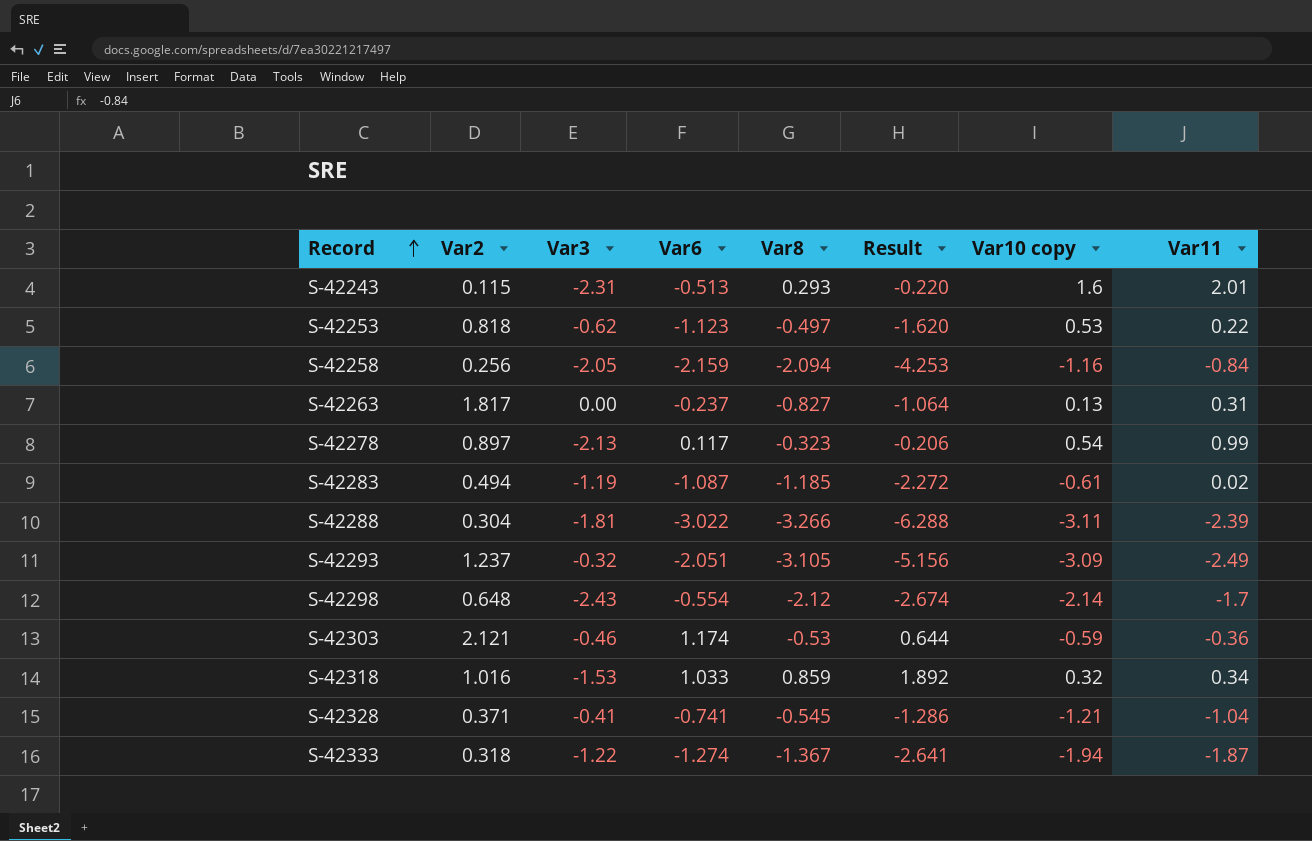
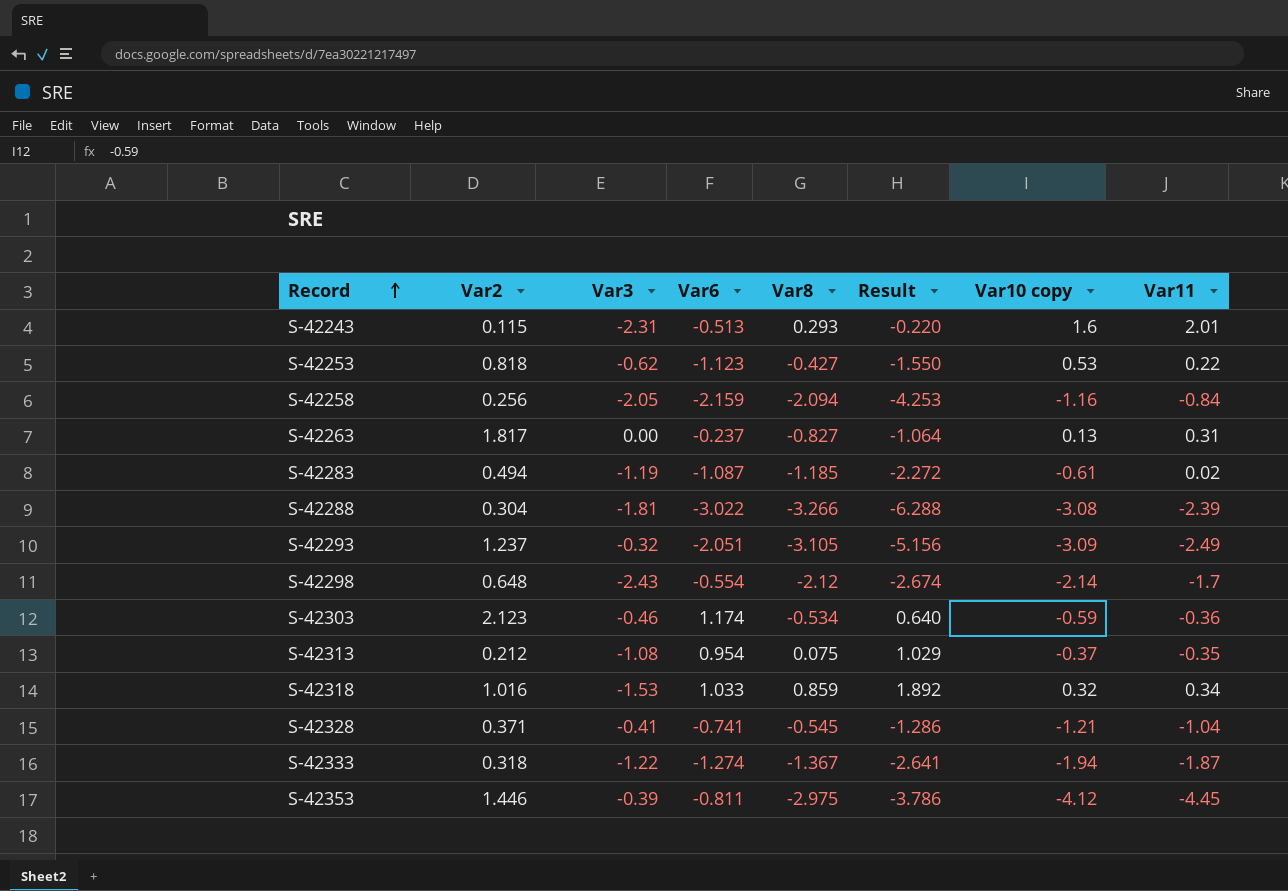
row S-42278: 0.897 | -2.13 | 0.117 | -0.323 | -0.206 | 0.54 | 0.99 -> none
S-42253 | Var8: -0.497 -> -0.427
S-42253 | Result: -1.620 -> -1.550
S-42288 | Var10 copy: -3.11 -> -3.08
S-42303 | Var2: 2.121 -> 2.123
S-42303 | Var8: -0.53 -> -0.534
S-42303 | Result: 0.644 -> 0.640
row S-42313: none -> 0.212 | -1.08 | 0.954 | 0.075 | 1.029 | -0.37 | -0.35
row S-42353: none -> 1.446 | -0.39 | -0.811 | -2.975 | -3.786 | -4.12 | -4.45

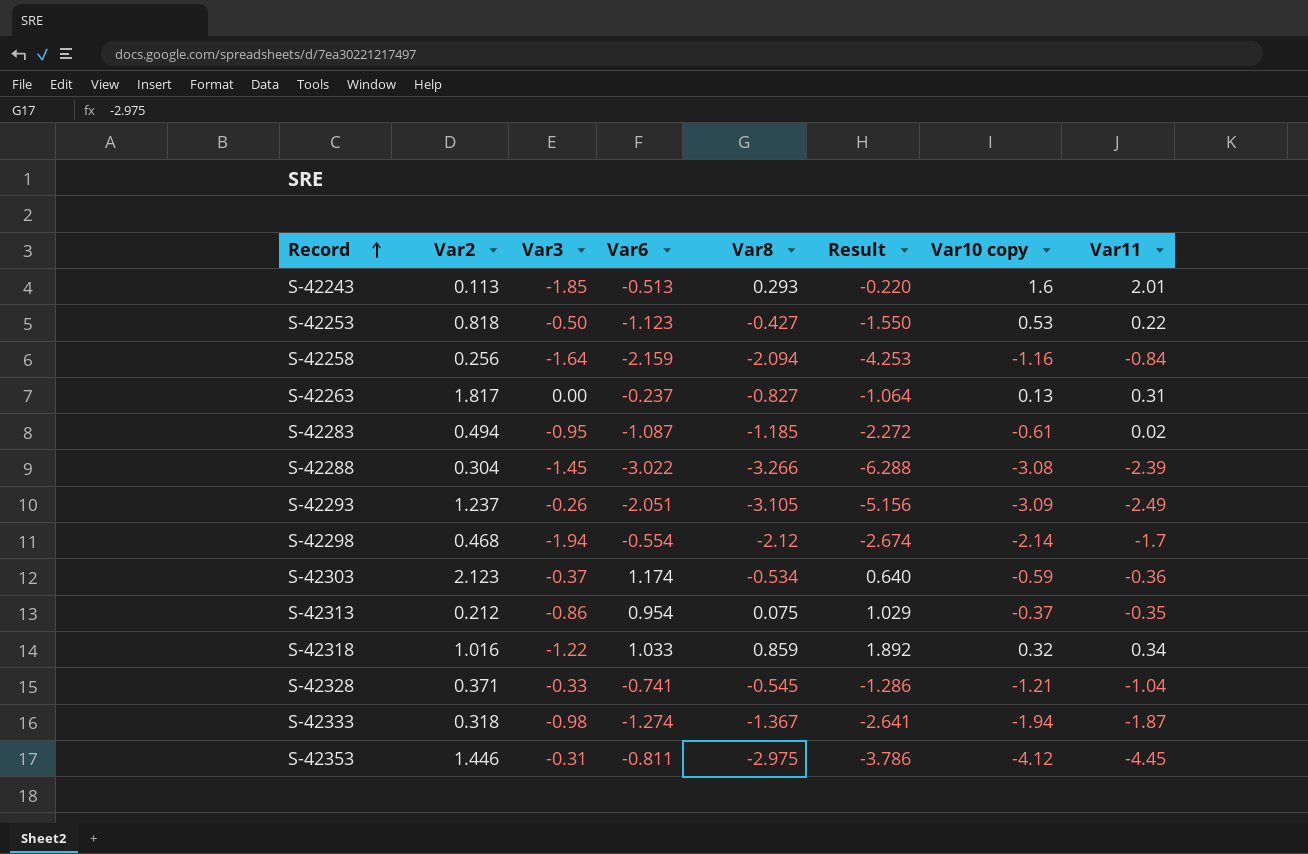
S-42243 | Var2: 0.115 -> 0.113
S-42243 | Var3: -2.31 -> -1.85
S-42253 | Var3: -0.62 -> -0.50
S-42258 | Var3: -2.05 -> -1.64
S-42283 | Var3: -1.19 -> -0.95
S-42288 | Var3: -1.81 -> -1.45
S-42293 | Var3: -0.32 -> -0.26
S-42298 | Var2: 0.648 -> 0.468
S-42298 | Var3: -2.43 -> -1.94
S-42303 | Var3: -0.46 -> -0.37
S-42313 | Var3: -1.08 -> -0.86
S-42318 | Var3: -1.53 -> -1.22
S-42328 | Var3: -0.41 -> -0.33
S-42333 | Var3: -1.22 -> -0.98
S-42353 | Var3: -0.39 -> -0.31

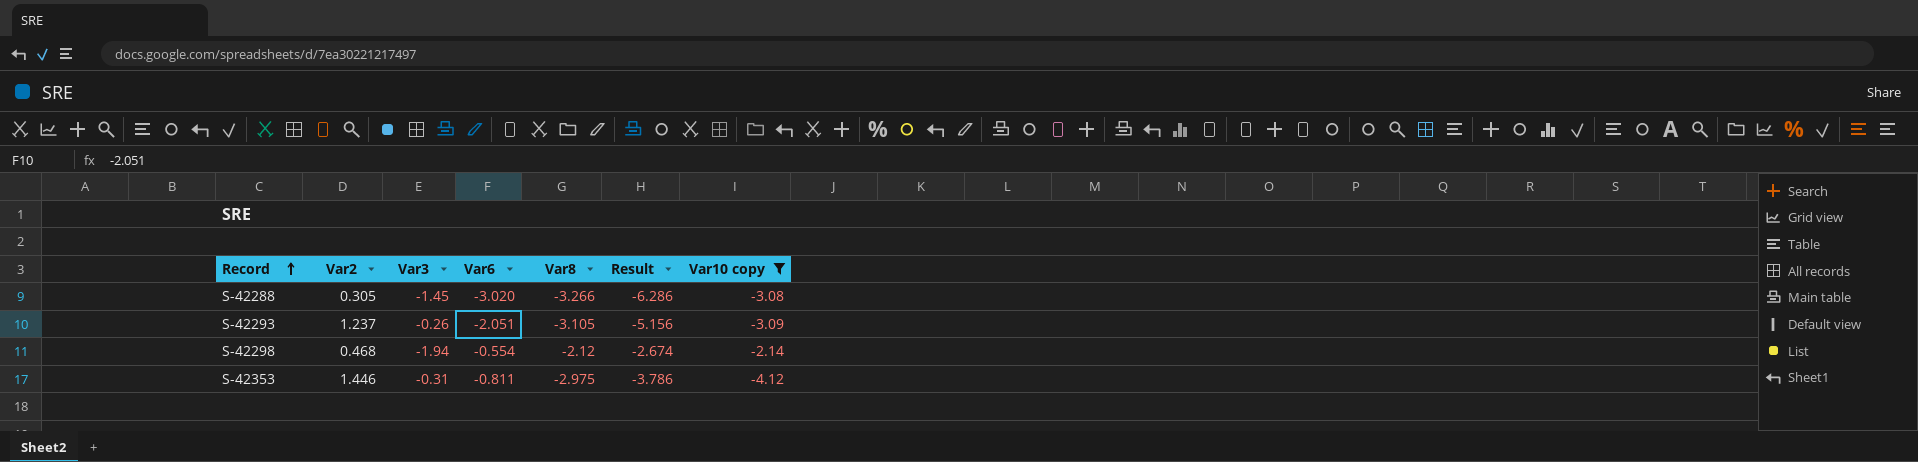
filter: none -> Var10 copy <= -2.14
column Var11 | position: 8 -> none
S-42288 | Var2: 0.304 -> 0.305
S-42288 | Var6: -3.022 -> -3.020
S-42288 | Result: -6.288 -> -6.286

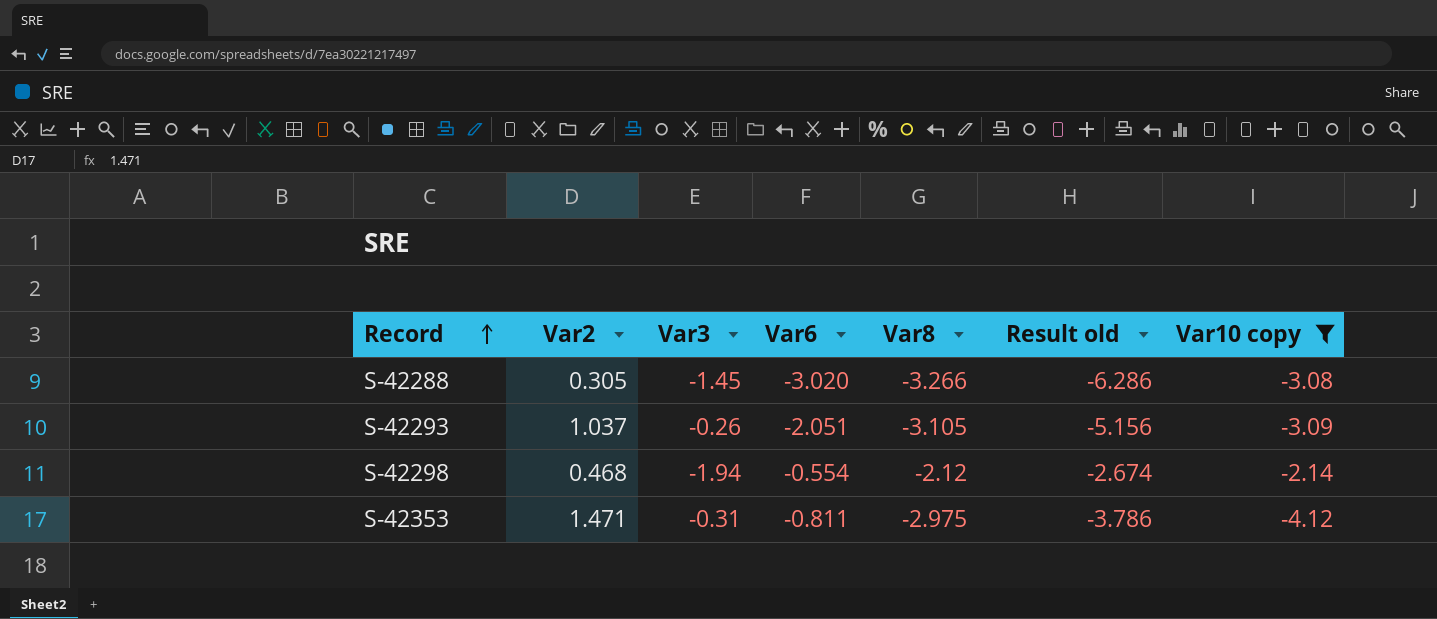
column name: Result -> Result old
S-42293 | Var2: 1.237 -> 1.037
S-42353 | Var2: 1.446 -> 1.471

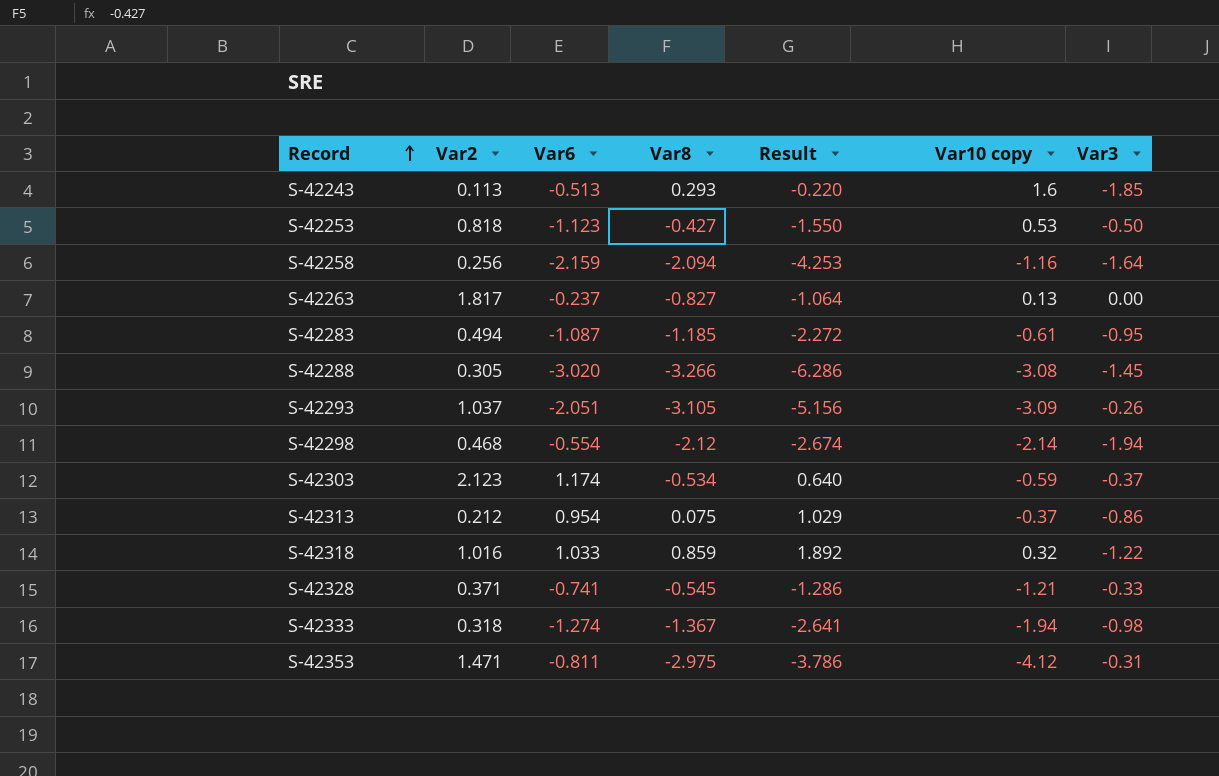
filter: Var10 copy <= -2.14 -> none
column name: Result old -> Result
column Var3 | position: 3 -> 7

